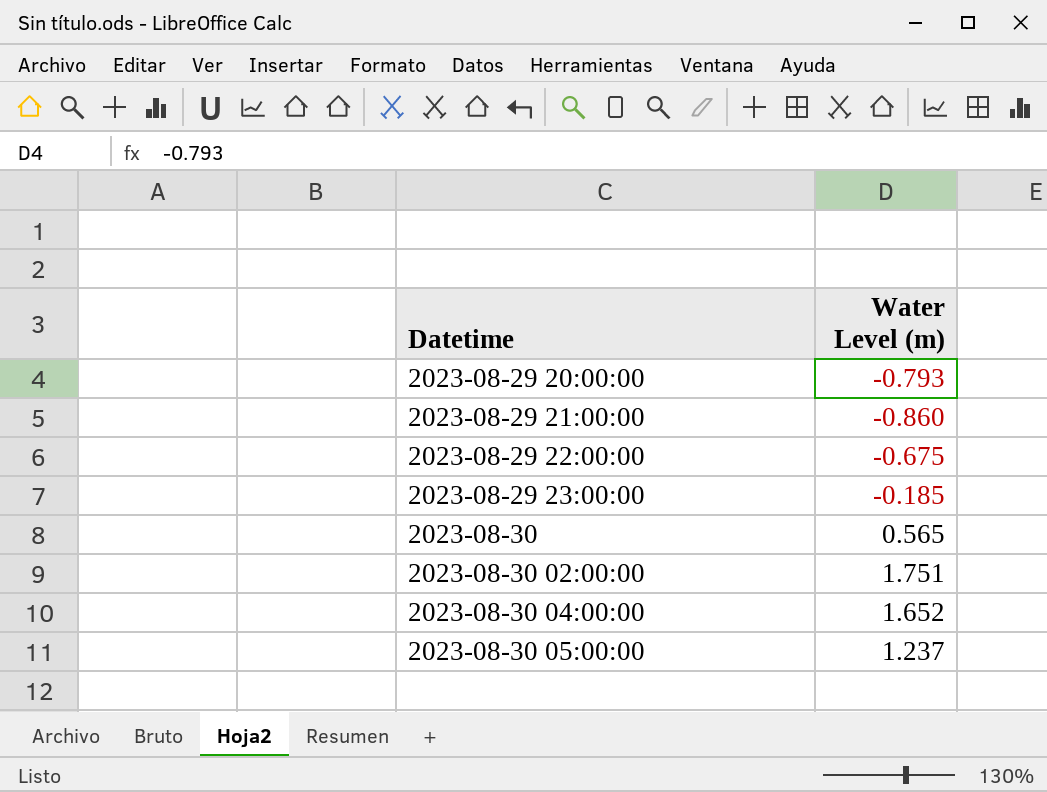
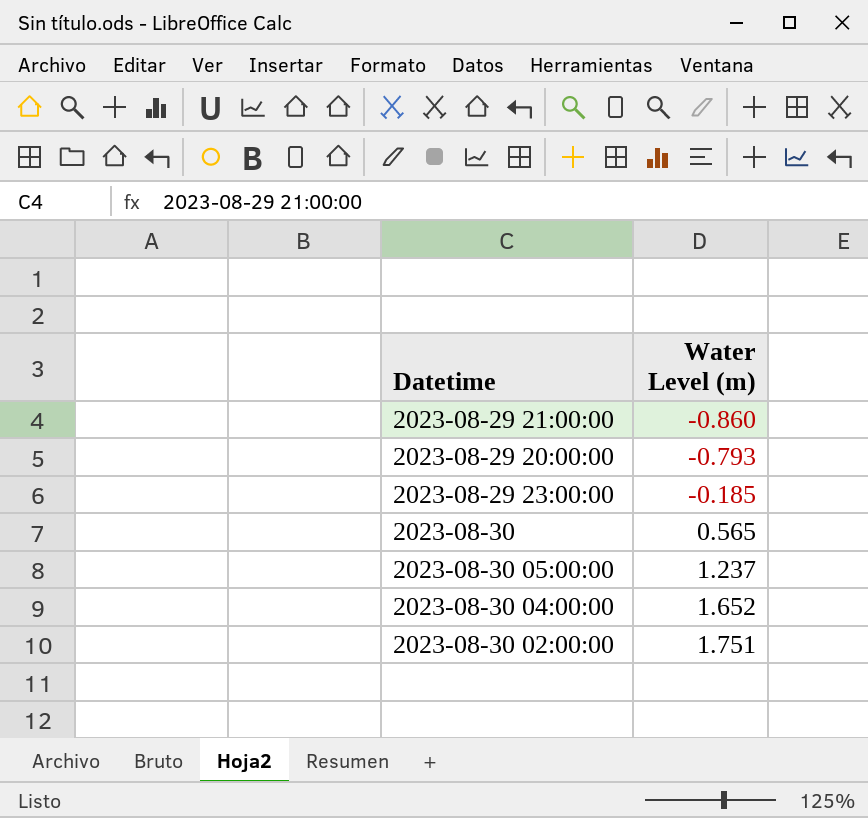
row order: Datetime ascending -> Water Level (m) ascending
row 2023-08-29 22:00:00: -0.675 -> none

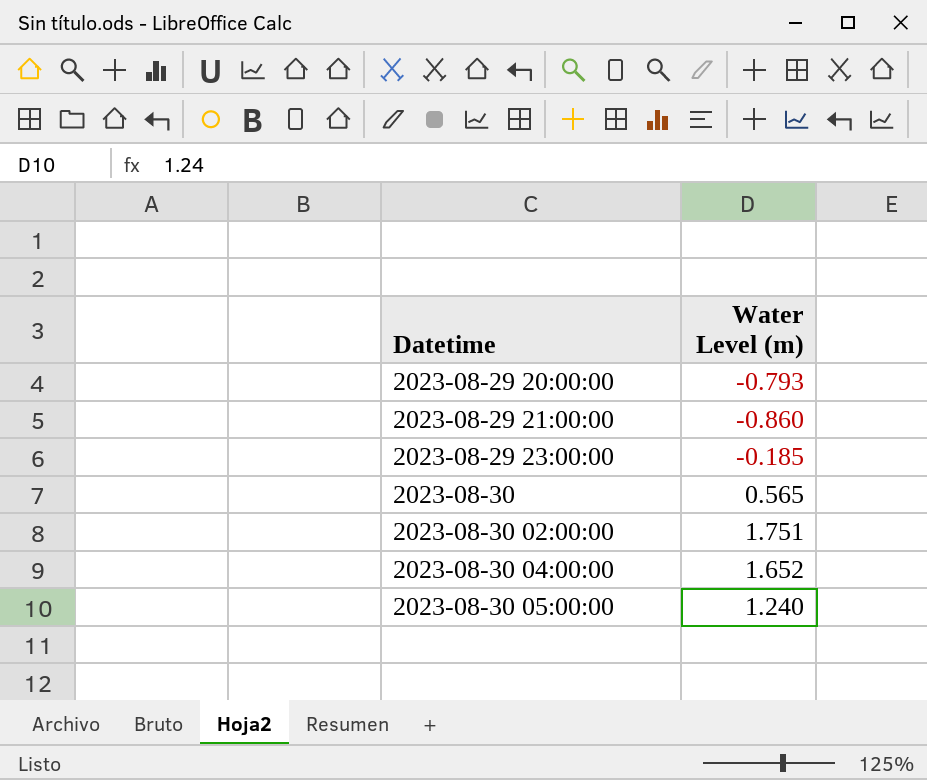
row order: Water Level (m) ascending -> Datetime ascending
2023-08-30 05:00:00 | Water Level (m): 1.237 -> 1.240

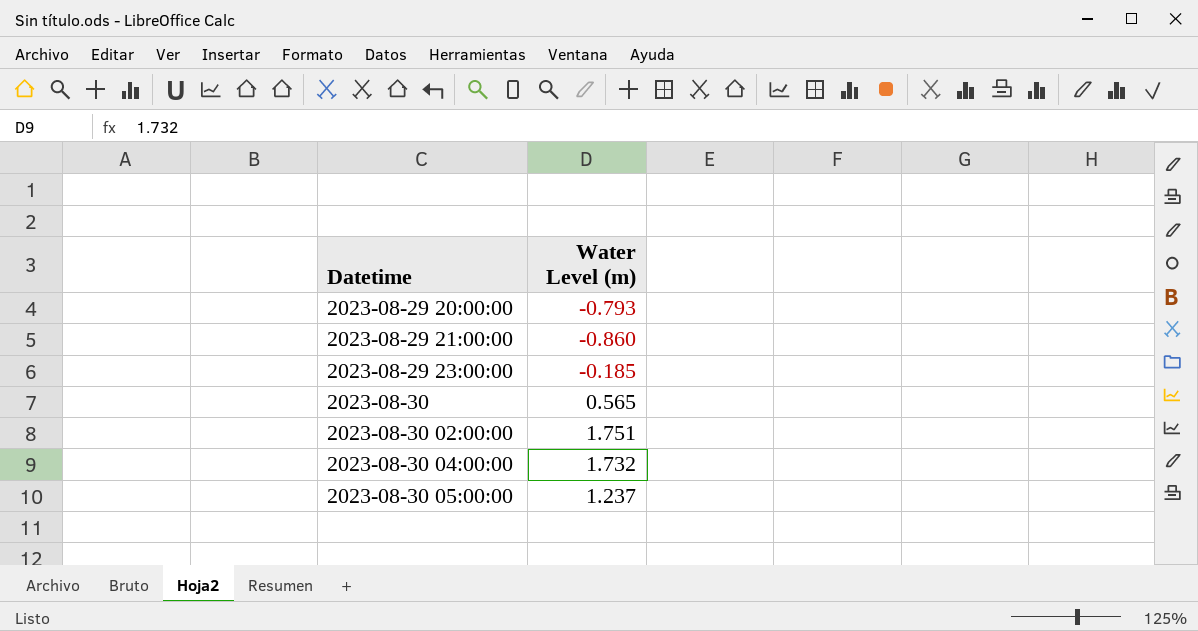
2023-08-30 04:00:00 | Water Level (m): 1.652 -> 1.732
2023-08-30 05:00:00 | Water Level (m): 1.240 -> 1.237

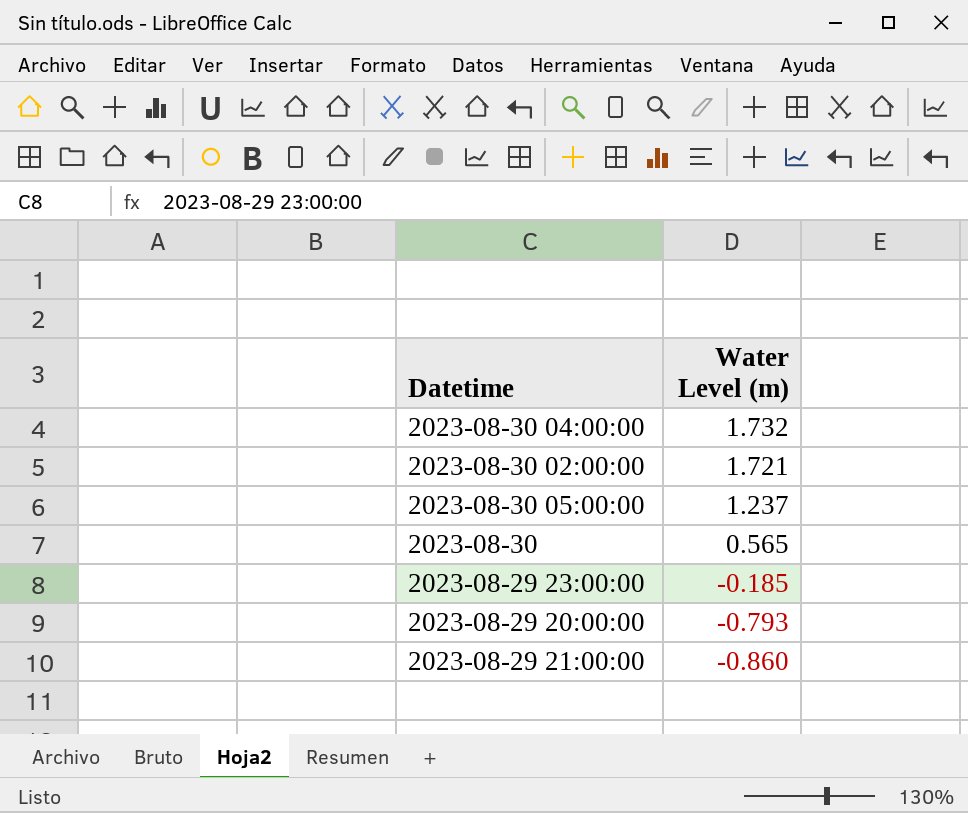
row order: Datetime ascending -> Water Level (m) descending
2023-08-30 02:00:00 | Water Level (m): 1.751 -> 1.721

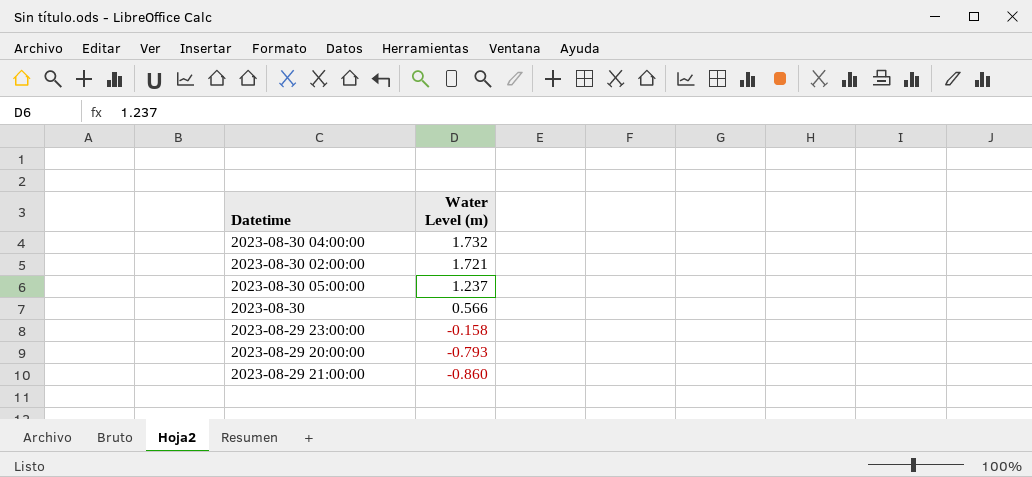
2023-08-30 | Water Level (m): 0.565 -> 0.566
2023-08-29 23:00:00 | Water Level (m): -0.185 -> -0.158

